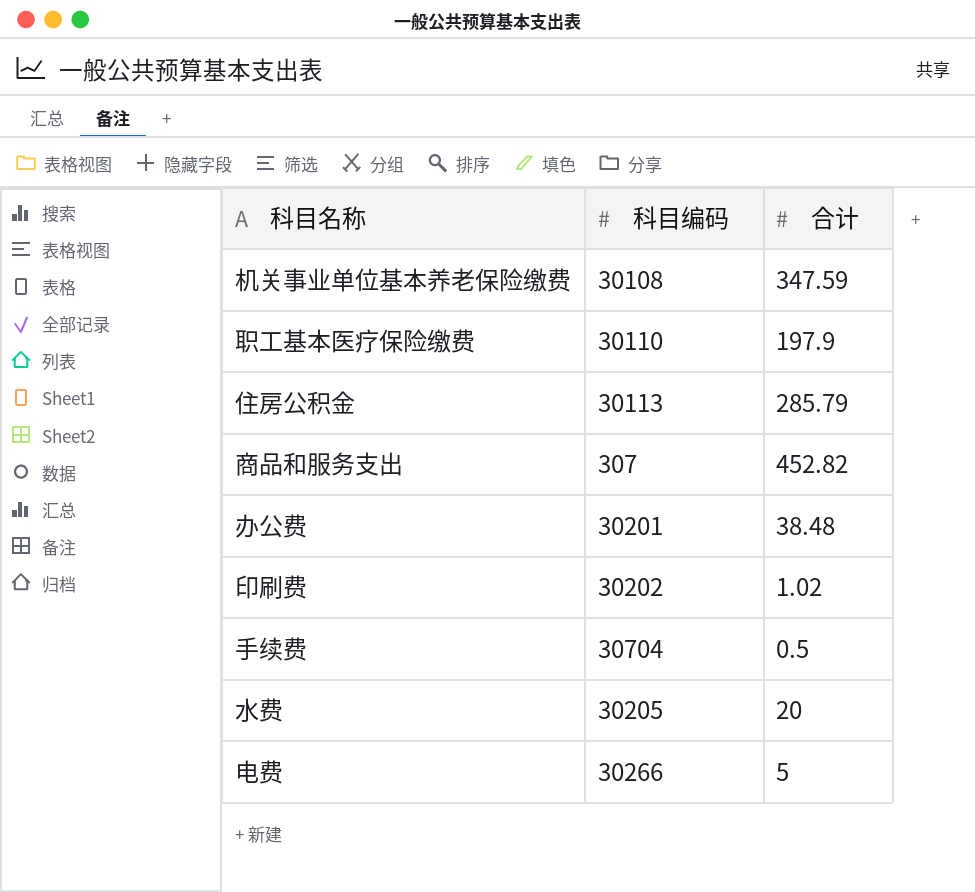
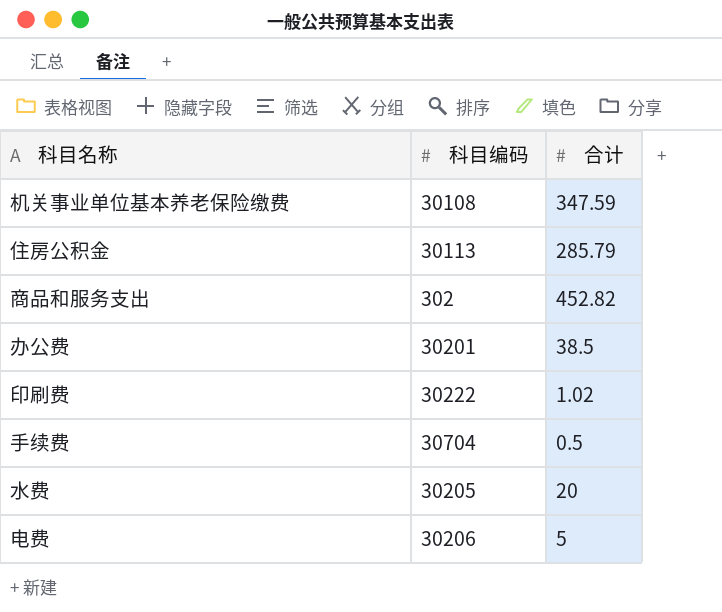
row 职工基本医疗保险缴费: 30110 | 197.9 -> none
商品和服务支出 | 科目编码: 307 -> 302
办公费 | 合计: 38.48 -> 38.5
印刷费 | 科目编码: 30202 -> 30222
电费 | 科目编码: 30266 -> 30206

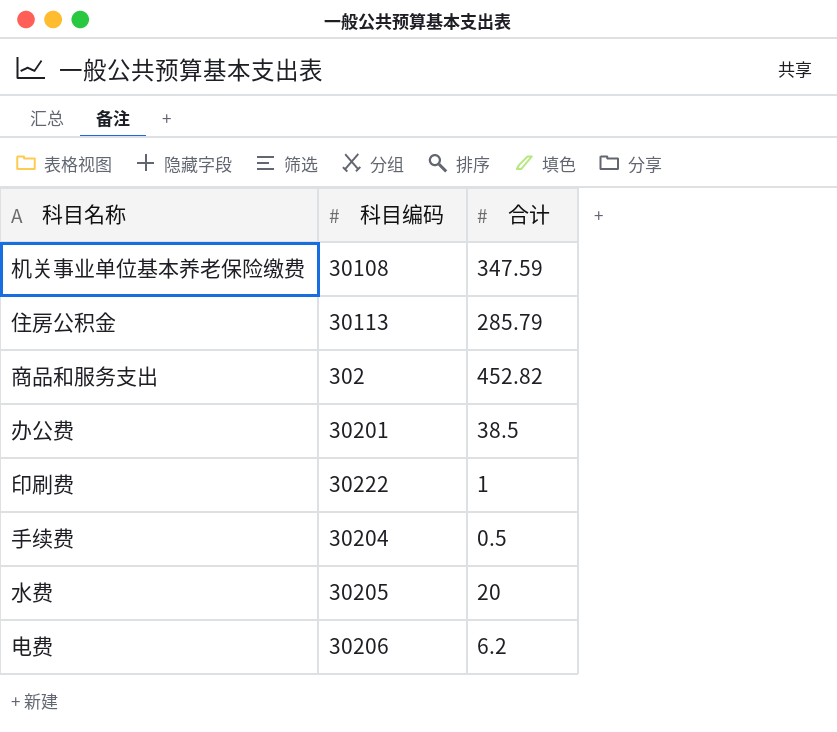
印刷费 | 合计: 1.02 -> 1
手续费 | 科目编码: 30704 -> 30204
电费 | 合计: 5 -> 6.2

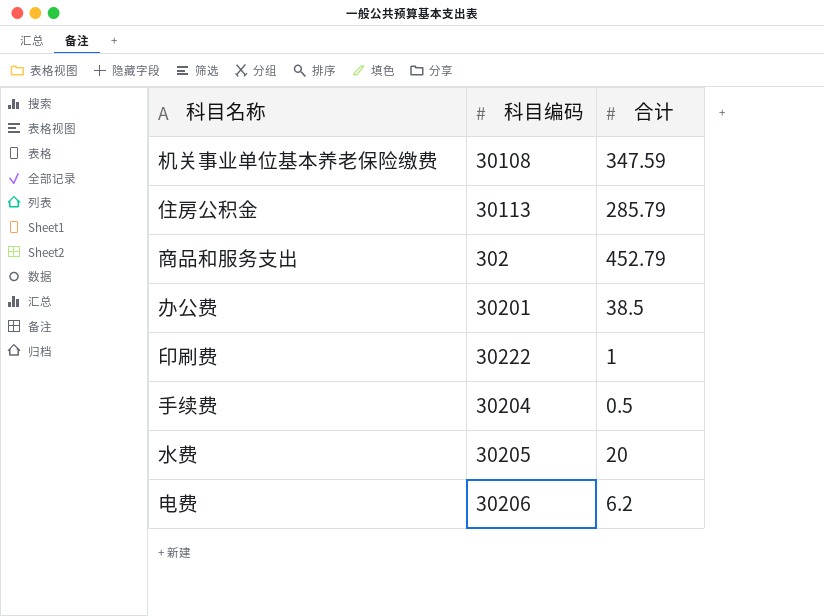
商品和服务支出 | 合计: 452.82 -> 452.79

